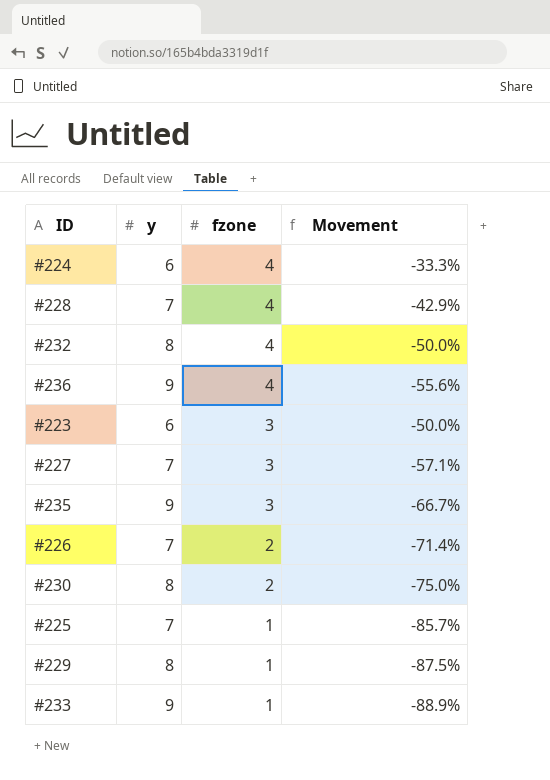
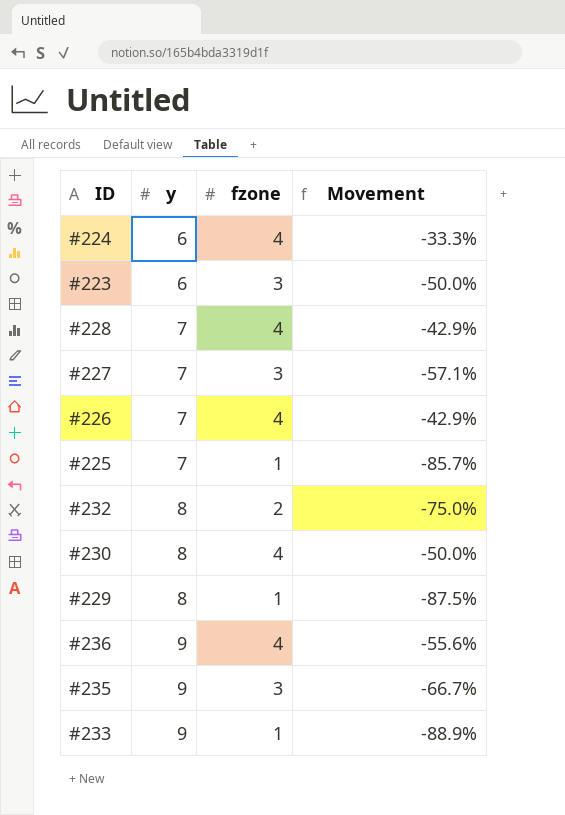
row order: fzone descending -> y ascending
#226 | fzone: 2 -> 4
#226 | Movement: -71.4% -> -42.9%
#232 | fzone: 4 -> 2
#232 | Movement: -50.0% -> -75.0%
#230 | fzone: 2 -> 4
#230 | Movement: -75.0% -> -50.0%

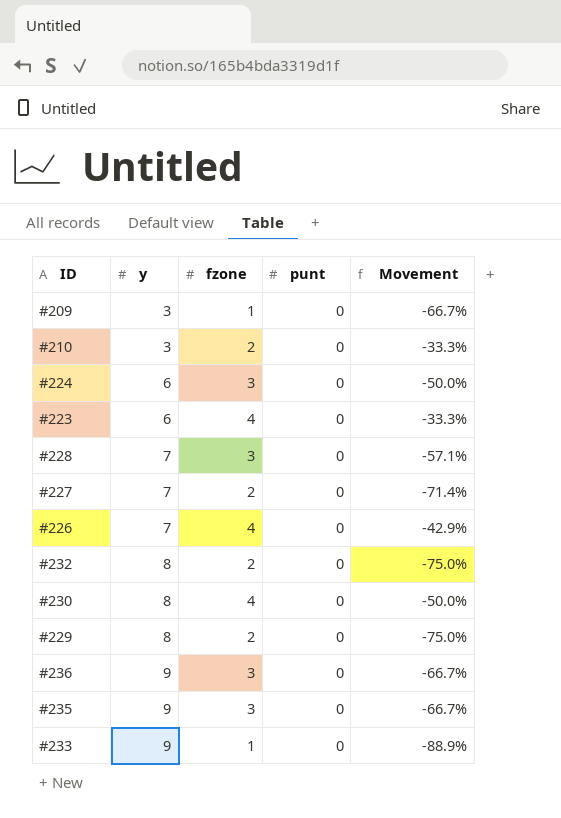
column punt | position: none -> 4
row #225: 7 | 1 | -85.7% -> none
row #209: none -> 3 | 1 | 0 | -66.7%
row #210: none -> 3 | 2 | 0 | -33.3%
#224 | fzone: 4 -> 3
#224 | Movement: -33.3% -> -50.0%
#223 | fzone: 3 -> 4
#223 | Movement: -50.0% -> -33.3%
#228 | fzone: 4 -> 3
#228 | Movement: -42.9% -> -57.1%
#227 | fzone: 3 -> 2
#227 | Movement: -57.1% -> -71.4%
#229 | fzone: 1 -> 2
#229 | Movement: -87.5% -> -75.0%
#236 | fzone: 4 -> 3
#236 | Movement: -55.6% -> -66.7%

